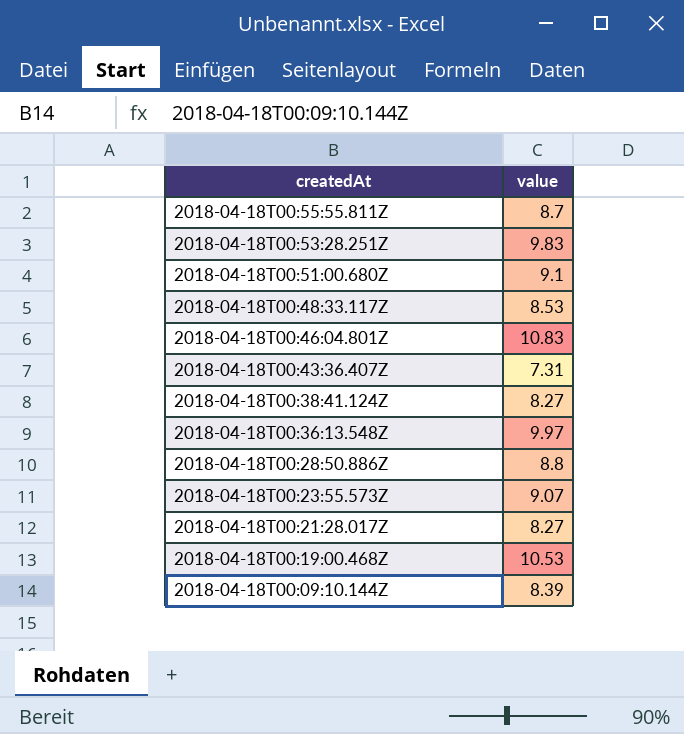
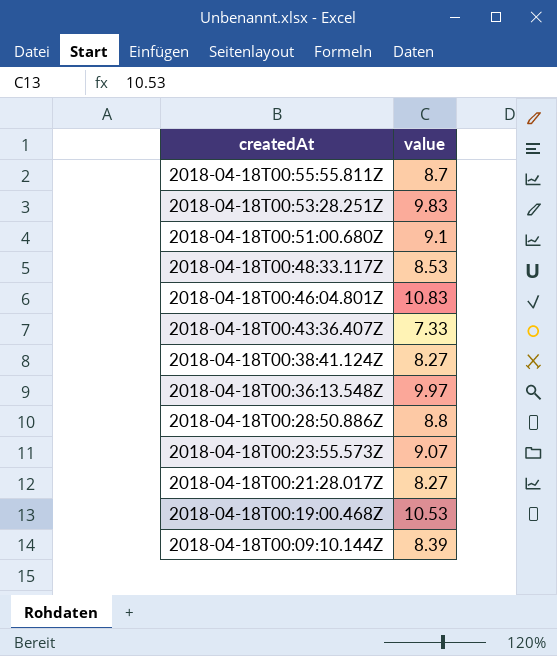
2018-04-18T00:43:36.407Z | value: 7.31 -> 7.33

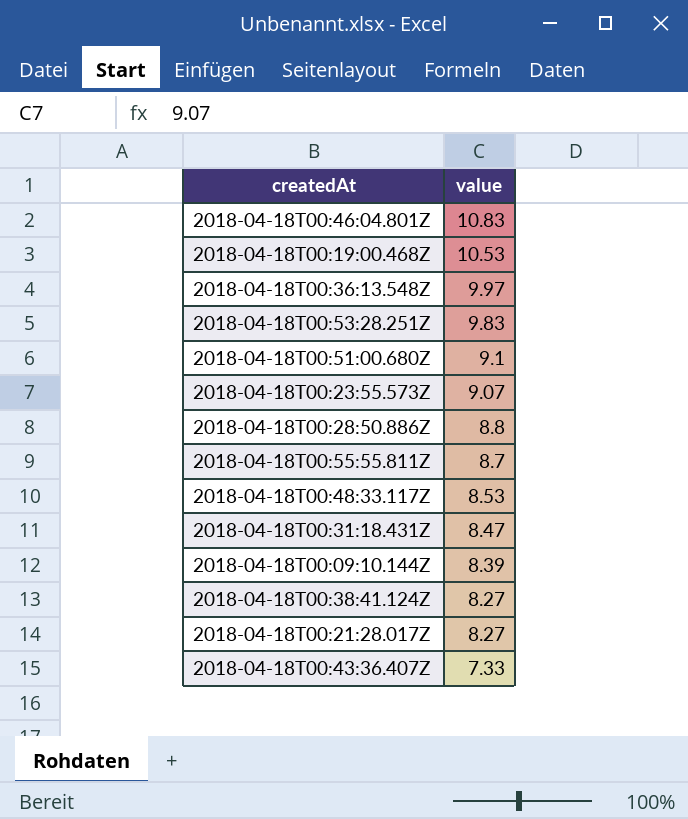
row order: createdAt descending -> value descending
row 2018-04-18T00:31:18.431Z: none -> 8.47

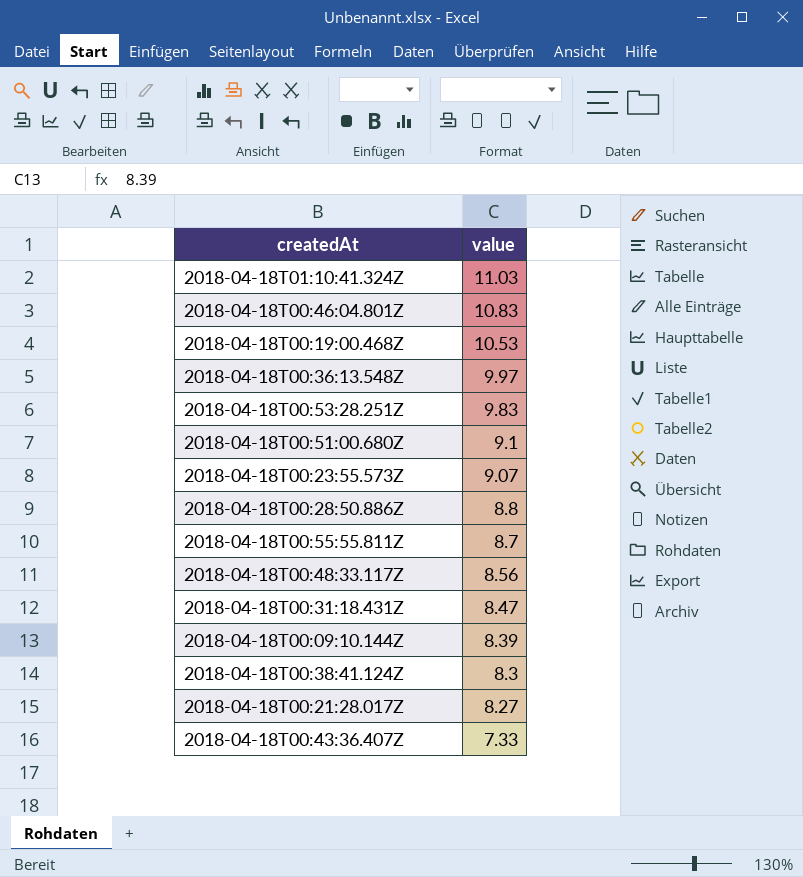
row 2018-04-18T01:10:41.324Z: none -> 11.03
2018-04-18T00:48:33.117Z | value: 8.53 -> 8.56
2018-04-18T00:38:41.124Z | value: 8.27 -> 8.3

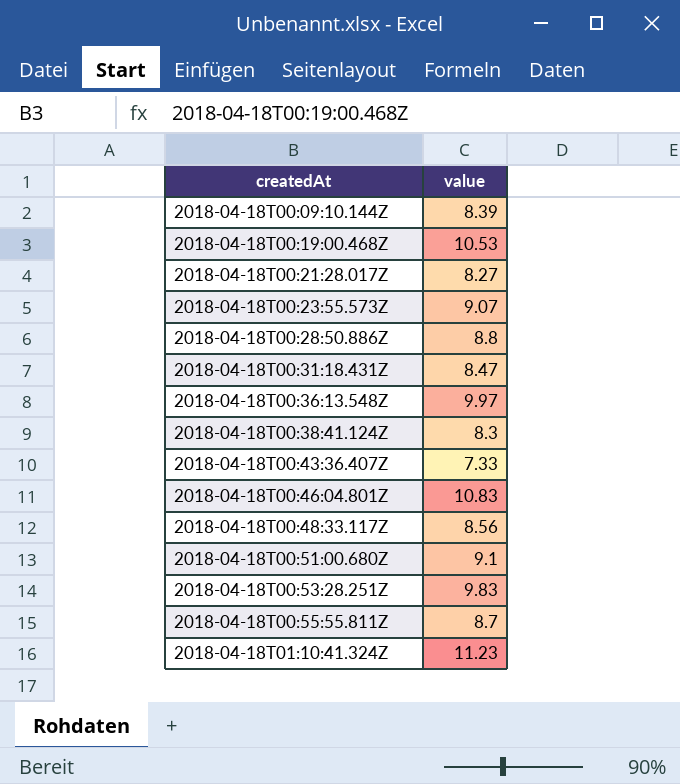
row order: value descending -> createdAt ascending
2018-04-18T01:10:41.324Z | value: 11.03 -> 11.23

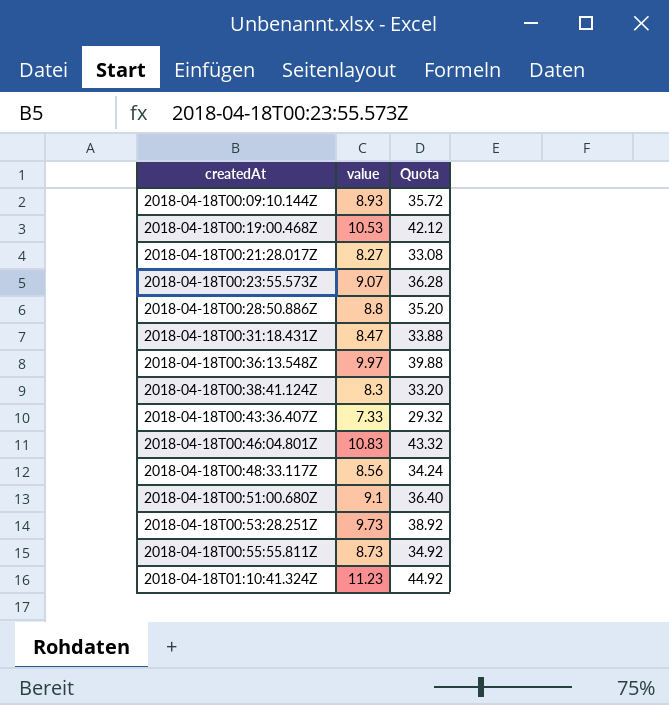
column Quota | formula: none -> [value] * 4
2018-04-18T00:09:10.144Z | value: 8.39 -> 8.93
2018-04-18T00:53:28.251Z | value: 9.83 -> 9.73
2018-04-18T00:55:55.811Z | value: 8.7 -> 8.73

